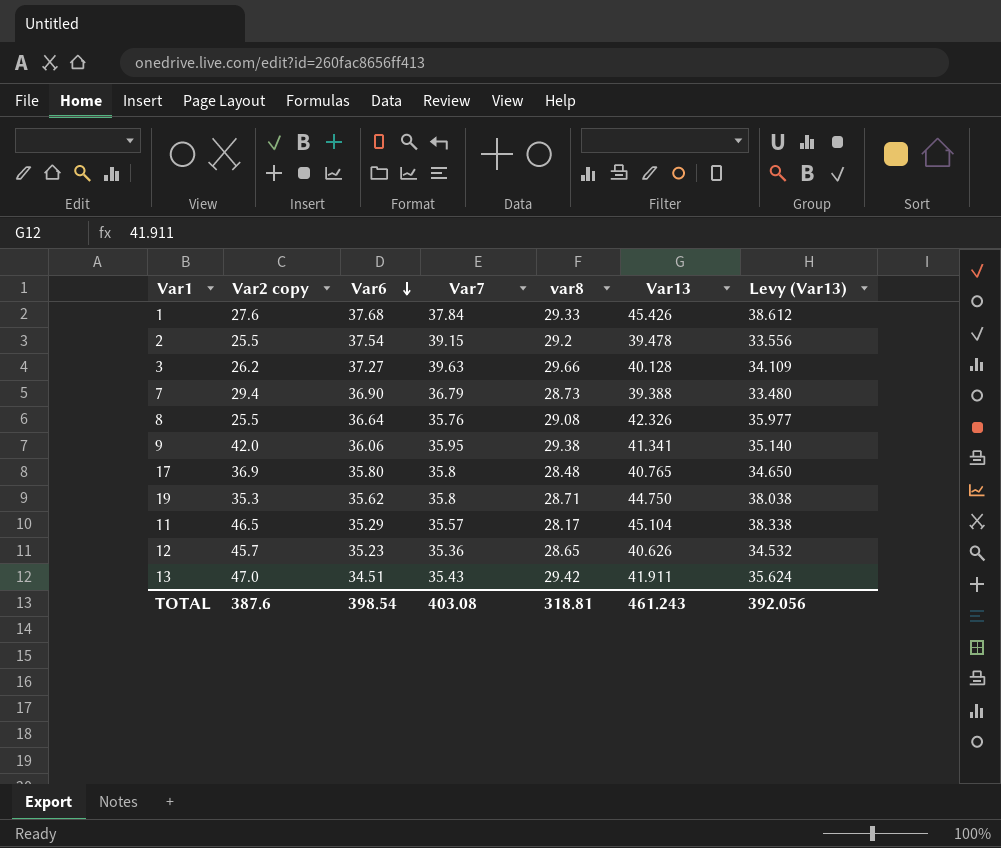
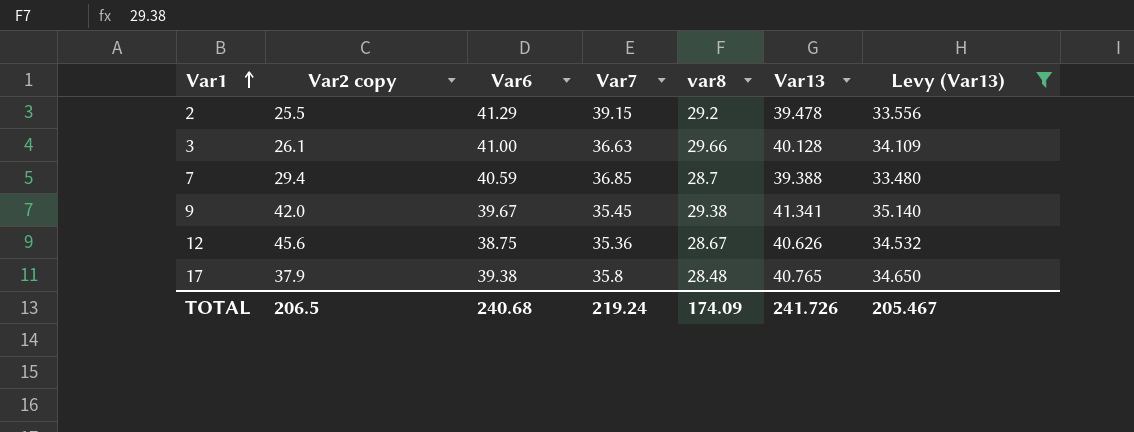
filter: none -> Levy (Var13) <= 35.140
row order: Var6 descending -> Var1 ascending
2 | Var6: 37.54 -> 41.29
3 | Var2 copy: 26.2 -> 26.1
3 | Var6: 37.27 -> 41.00
3 | Var7: 39.63 -> 36.63
7 | Var6: 36.90 -> 40.59
7 | Var7: 36.79 -> 36.85
7 | var8: 28.73 -> 28.7
9 | Var6: 36.06 -> 39.67
9 | Var7: 35.95 -> 35.45
12 | Var2 copy: 45.7 -> 45.6
12 | Var6: 35.23 -> 38.75
12 | var8: 28.65 -> 28.67
17 | Var2 copy: 36.9 -> 37.9
17 | Var6: 35.80 -> 39.38
TOTAL | Var2 copy: 387.6 -> 206.5
TOTAL | Var6: 398.54 -> 240.68
TOTAL | Var7: 403.08 -> 219.24
TOTAL | var8: 318.81 -> 174.09
TOTAL | Var13: 461.243 -> 241.726
TOTAL | Levy (Var13): 392.056 -> 205.467

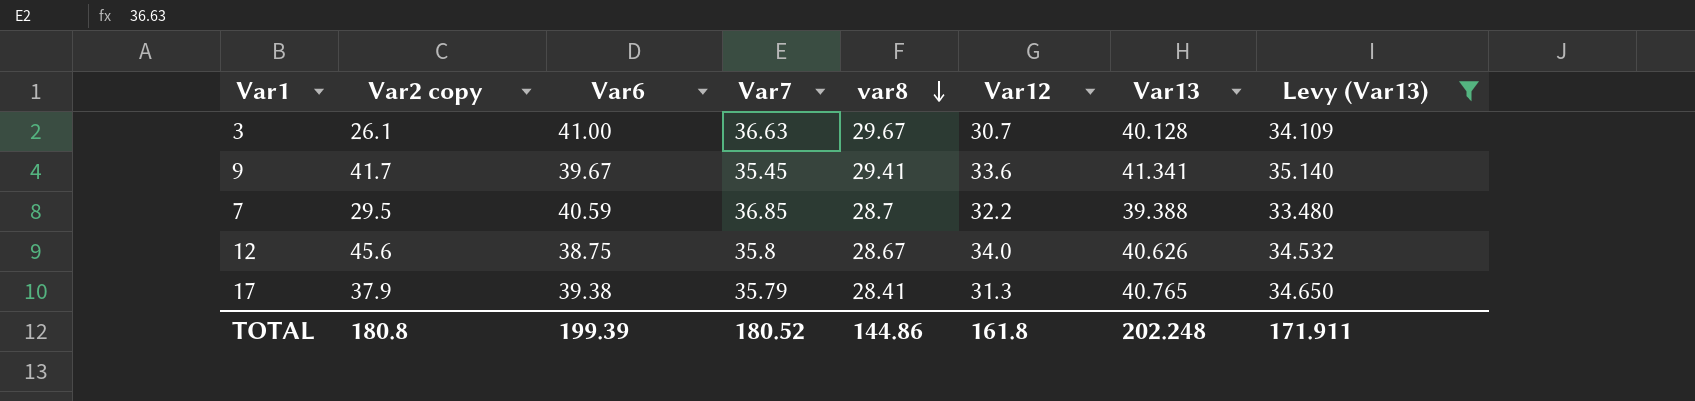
row order: Var1 ascending -> var8 descending
column Var12 | position: none -> 6
row 2: 25.5 | 41.29 | 39.15 | 29.2 | 39.478 | 33.556 -> none
3 | var8: 29.66 -> 29.67
9 | Var2 copy: 42.0 -> 41.7
9 | var8: 29.38 -> 29.41
7 | Var2 copy: 29.4 -> 29.5
12 | Var7: 35.36 -> 35.8
17 | Var7: 35.8 -> 35.79
17 | var8: 28.48 -> 28.41
TOTAL | Var2 copy: 206.5 -> 180.8
TOTAL | Var6: 240.68 -> 199.39
TOTAL | Var7: 219.24 -> 180.52
TOTAL | var8: 174.09 -> 144.86
TOTAL | Var13: 241.726 -> 202.248
TOTAL | Levy (Var13): 205.467 -> 171.911

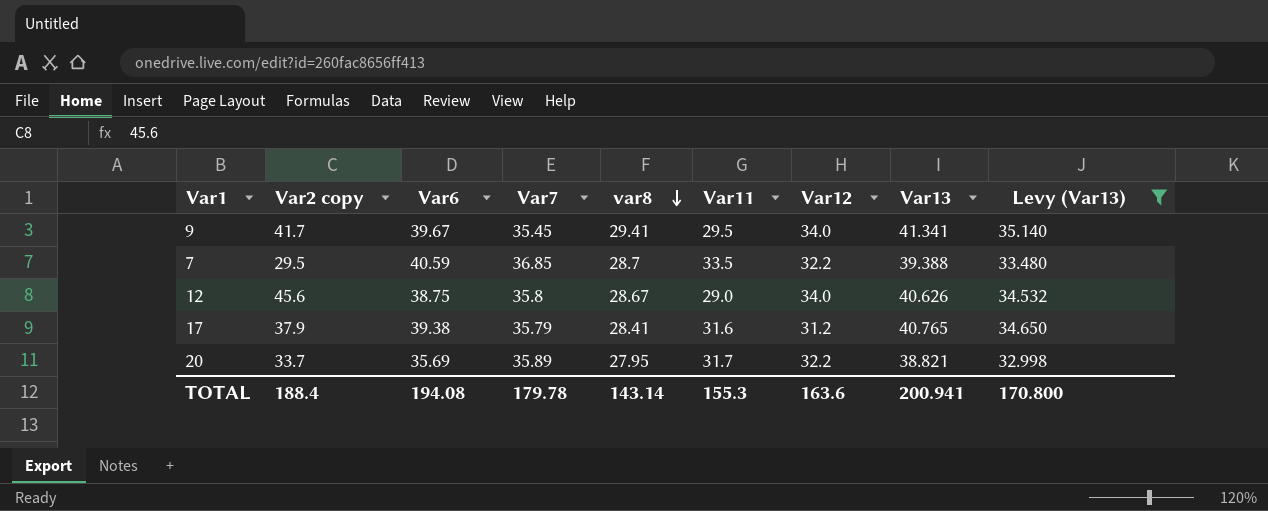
column Var11 | position: none -> 6
row 3: 26.1 | 41.00 | 36.63 | 29.67 | 30.7 | 40.128 | 34.109 -> none
9 | Var12: 33.6 -> 34.0
17 | Var12: 31.3 -> 31.2
row 20: none -> 33.7 | 35.69 | 35.89 | 27.95 | 31.7 | 32.2 | 38.821 | 32.998
TOTAL | Var2 copy: 180.8 -> 188.4
TOTAL | Var6: 199.39 -> 194.08
TOTAL | Var7: 180.52 -> 179.78
TOTAL | var8: 144.86 -> 143.14
TOTAL | Var12: 161.8 -> 163.6
TOTAL | Var13: 202.248 -> 200.941
TOTAL | Levy (Var13): 171.911 -> 170.800

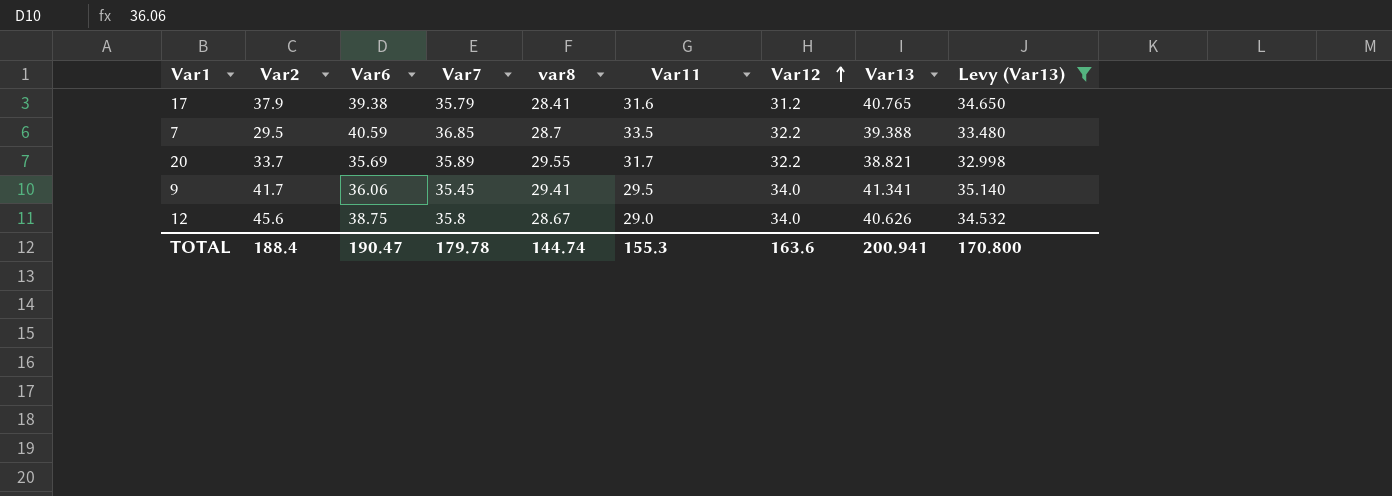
row order: var8 descending -> Var12 ascending
column name: Var2 copy -> Var2
20 | var8: 27.95 -> 29.55
9 | Var6: 39.67 -> 36.06
TOTAL | Var6: 194.08 -> 190.47
TOTAL | var8: 143.14 -> 144.74

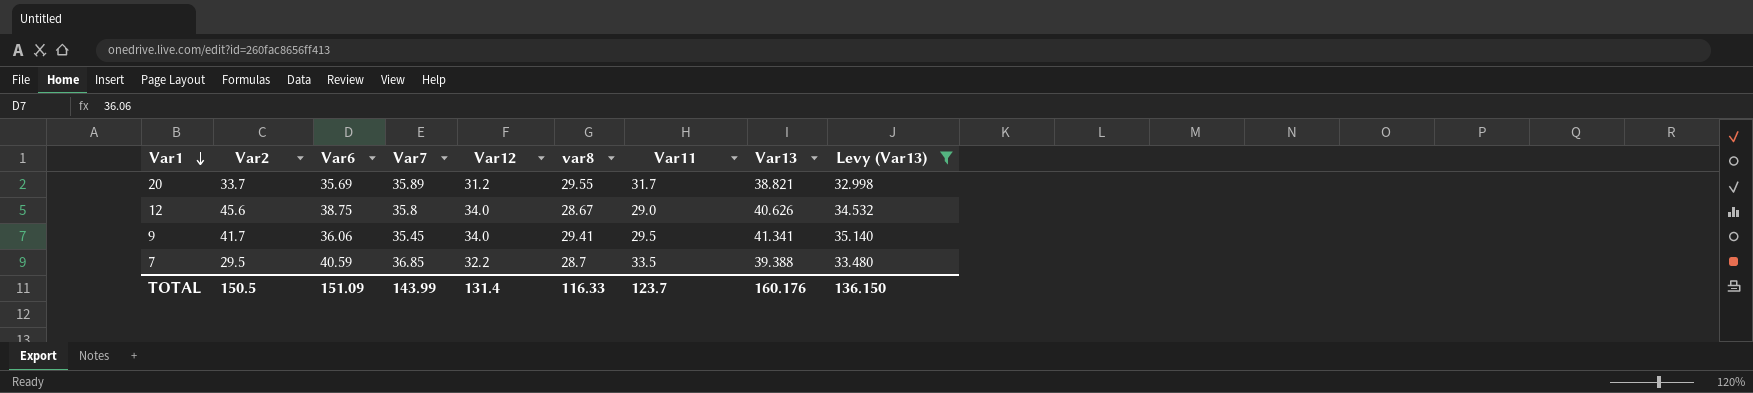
row order: Var12 ascending -> Var1 descending
column Var12 | position: 7 -> 5
row 17: 37.9 | 39.38 | 35.79 | 28.41 | 31.6 | 31.2 | 40.765 | 34.650 -> none
20 | Var12: 32.2 -> 31.2
TOTAL | Var2: 188.4 -> 150.5
TOTAL | Var6: 190.47 -> 151.09
TOTAL | Var7: 179.78 -> 143.99
TOTAL | Var12: 163.6 -> 131.4
TOTAL | var8: 144.74 -> 116.33
TOTAL | Var11: 155.3 -> 123.7
TOTAL | Var13: 200.941 -> 160.176
TOTAL | Levy (Var13): 170.800 -> 136.150

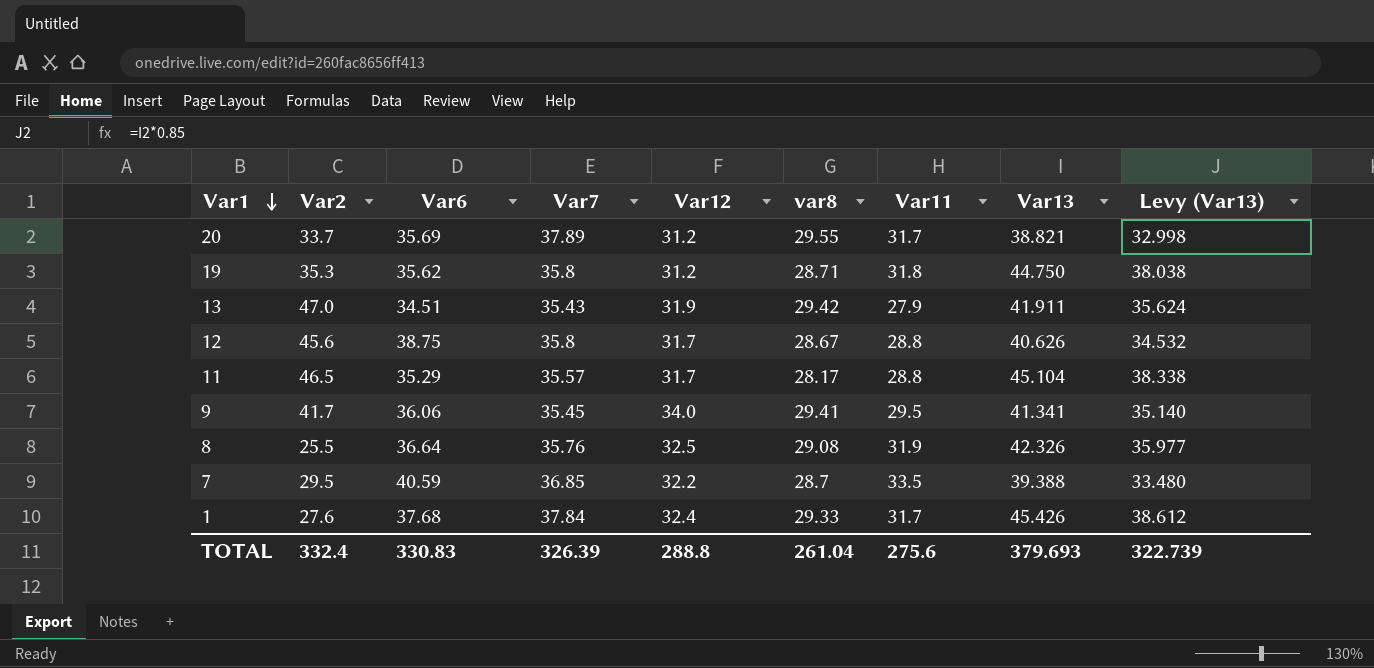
filter: Levy (Var13) <= 35.140 -> none
20 | Var7: 35.89 -> 37.89
12 | Var12: 34.0 -> 31.7
12 | Var11: 29.0 -> 28.8
TOTAL | Var2: 150.5 -> 332.4
TOTAL | Var6: 151.09 -> 330.83
TOTAL | Var7: 143.99 -> 326.39
TOTAL | Var12: 131.4 -> 288.8
TOTAL | var8: 116.33 -> 261.04
TOTAL | Var11: 123.7 -> 275.6
TOTAL | Var13: 160.176 -> 379.693
TOTAL | Levy (Var13): 136.150 -> 322.739

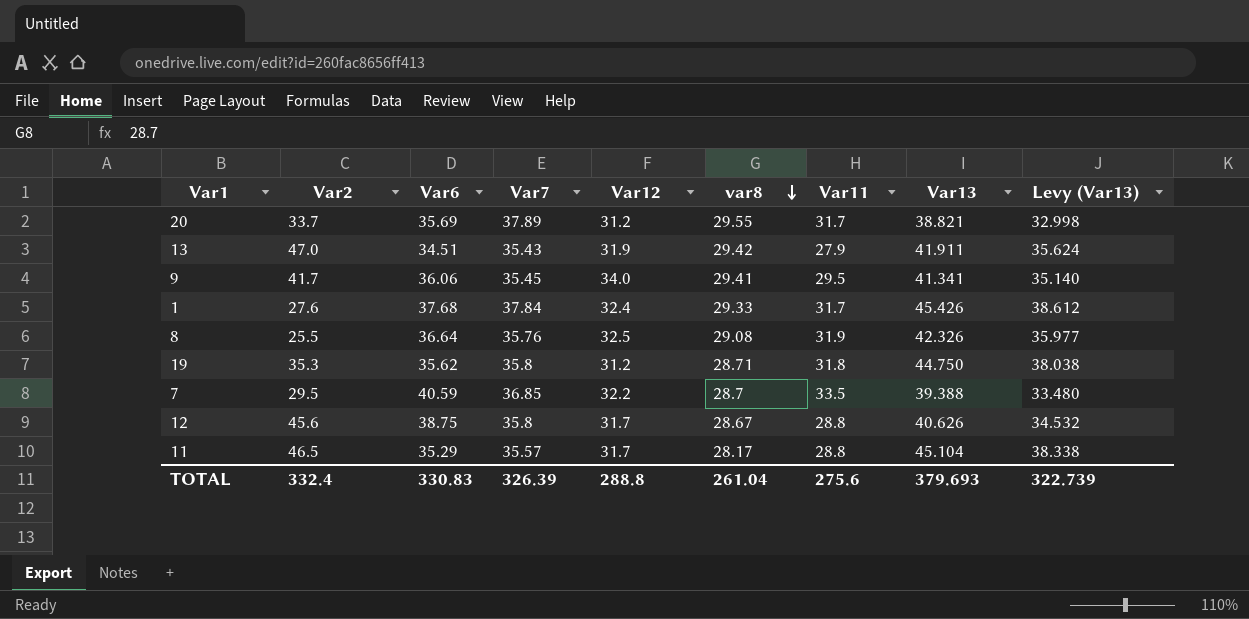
row order: Var1 descending -> var8 descending

